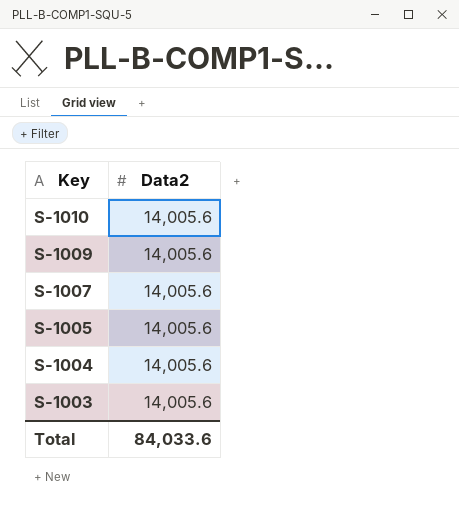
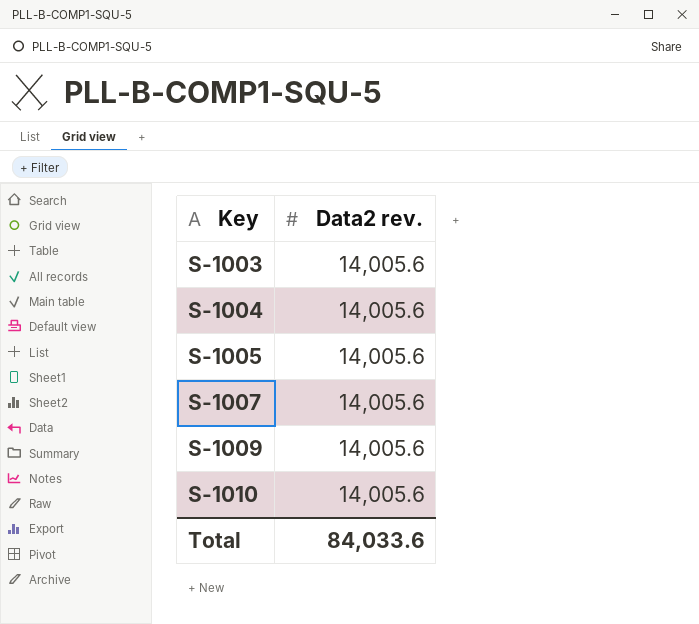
row order: Key descending -> Key ascending
column name: Data2 -> Data2 rev.

